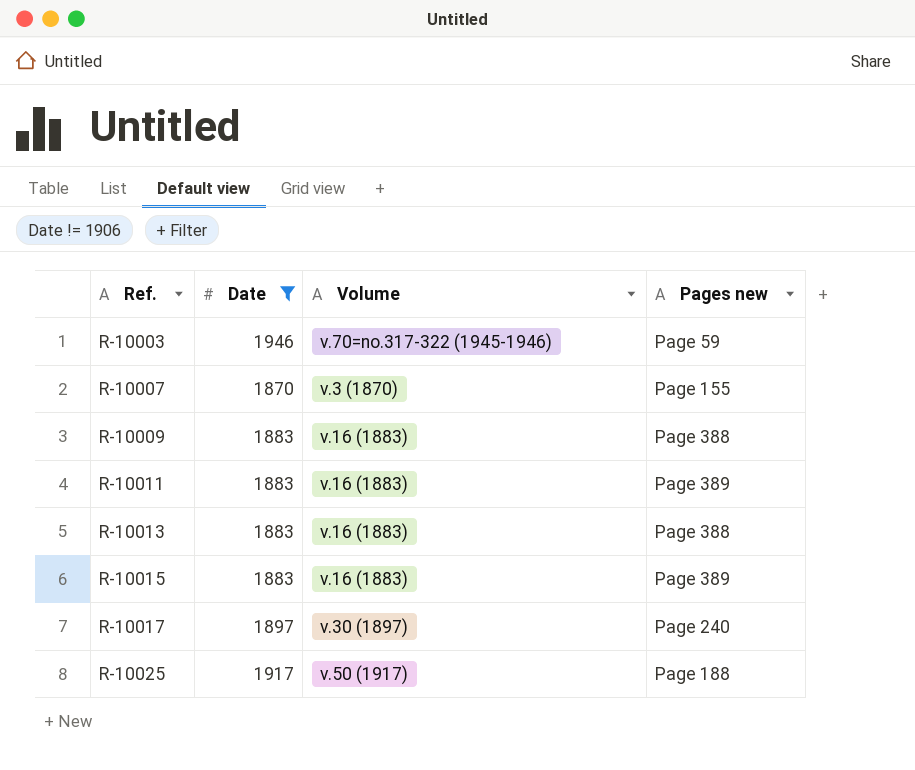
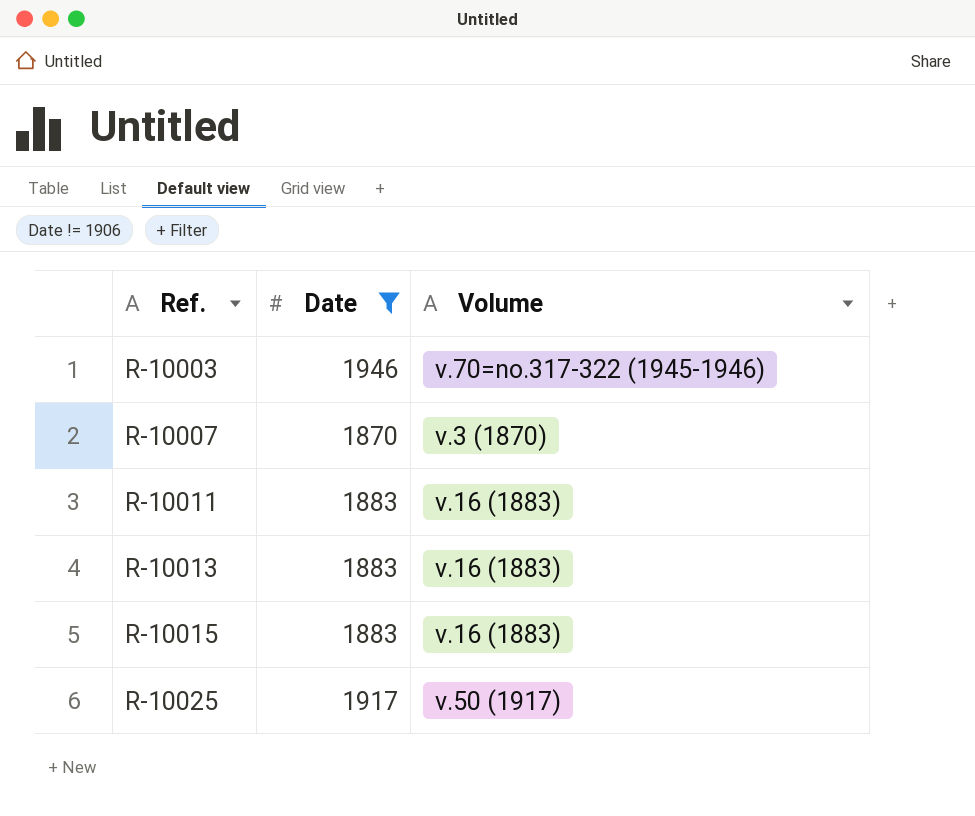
column Pages new | position: 4 -> none
row R-10009: 1883 | v.16 (1883) | Page 388 -> none
row R-10017: 1897 | v.30 (1897) | Page 240 -> none

